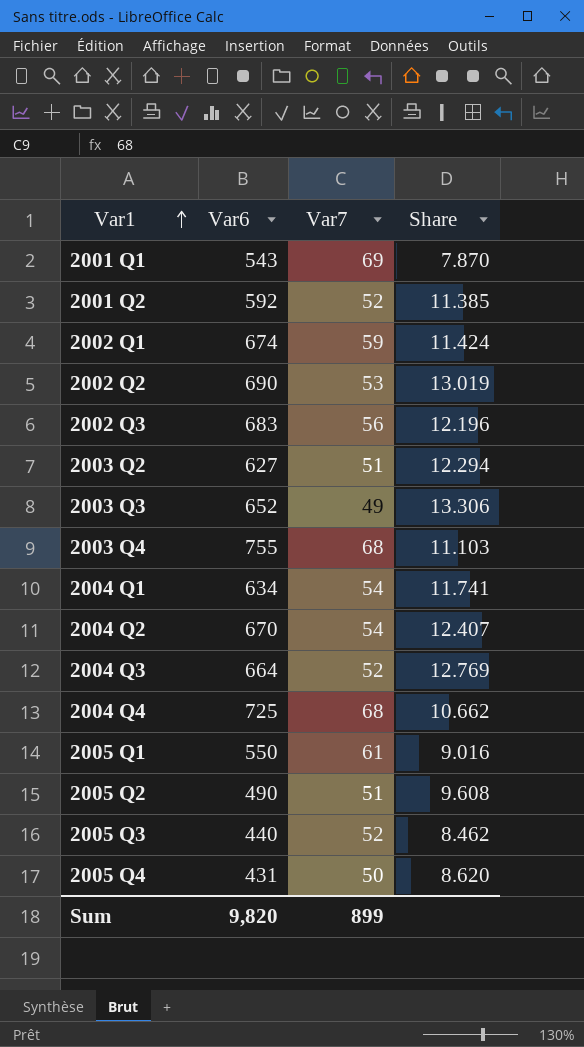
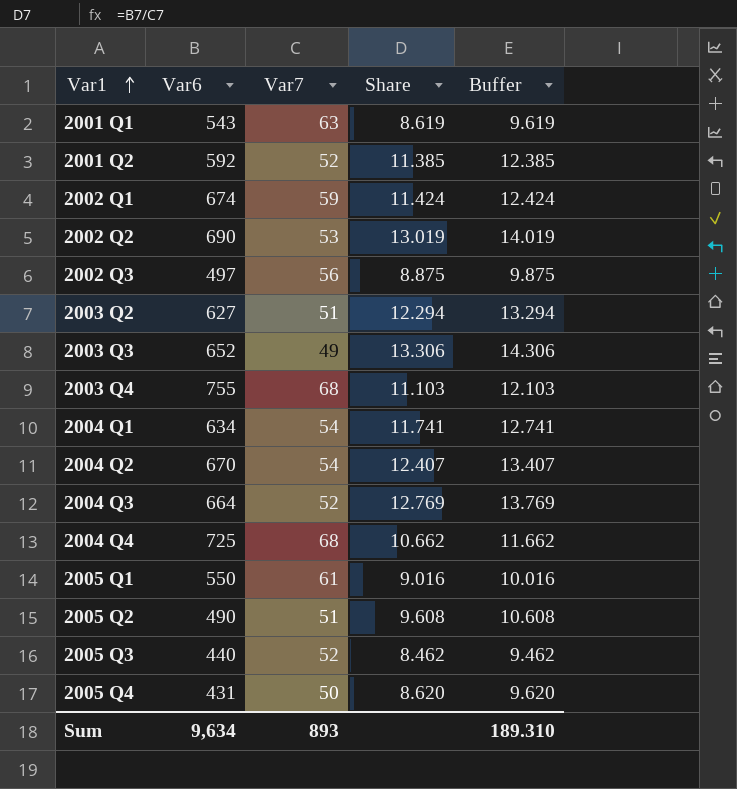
column Buffer | formula: none -> [Share] + 1
2001 Q1 | Var7: 69 -> 63
2001 Q1 | Share: 7.870 -> 8.619
2002 Q3 | Var6: 683 -> 497
2002 Q3 | Share: 12.196 -> 8.875
Sum | Var6: 9,820 -> 9,634
Sum | Var7: 899 -> 893

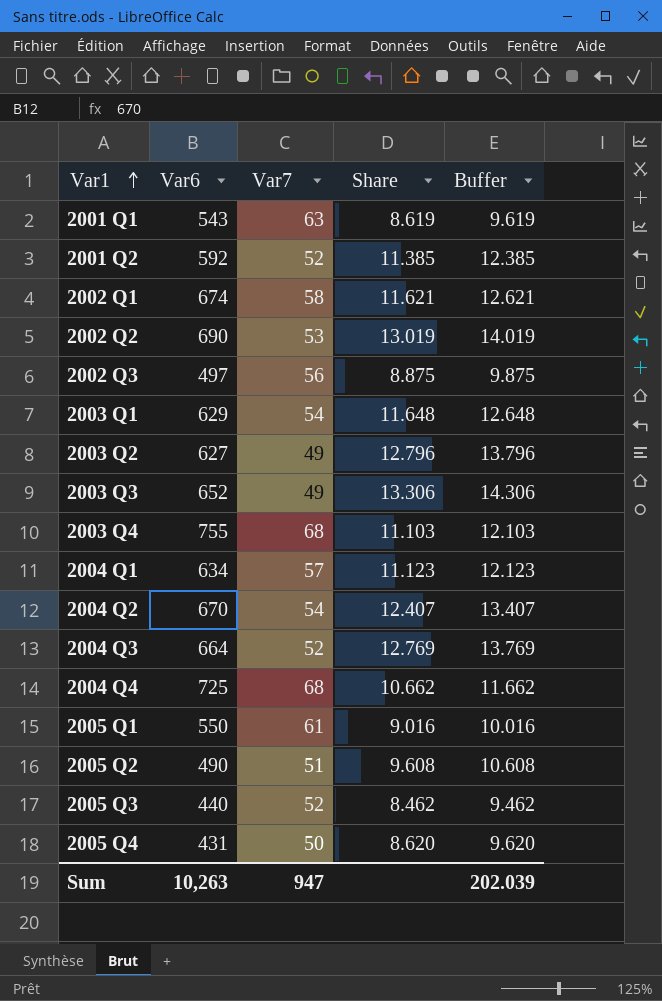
2002 Q1 | Var7: 59 -> 58
2002 Q1 | Share: 11.424 -> 11.621
2002 Q1 | Buffer: 12.424 -> 12.621
row 2003 Q1: none -> 629 | 54 | 11.648 | 12.648
2003 Q2 | Var7: 51 -> 49
2003 Q2 | Share: 12.294 -> 12.796
2003 Q2 | Buffer: 13.294 -> 13.796
2004 Q1 | Var7: 54 -> 57
2004 Q1 | Share: 11.741 -> 11.123
2004 Q1 | Buffer: 12.741 -> 12.123
Sum | Var6: 9,634 -> 10,263
Sum | Var7: 893 -> 947
Sum | Buffer: 189.310 -> 202.039

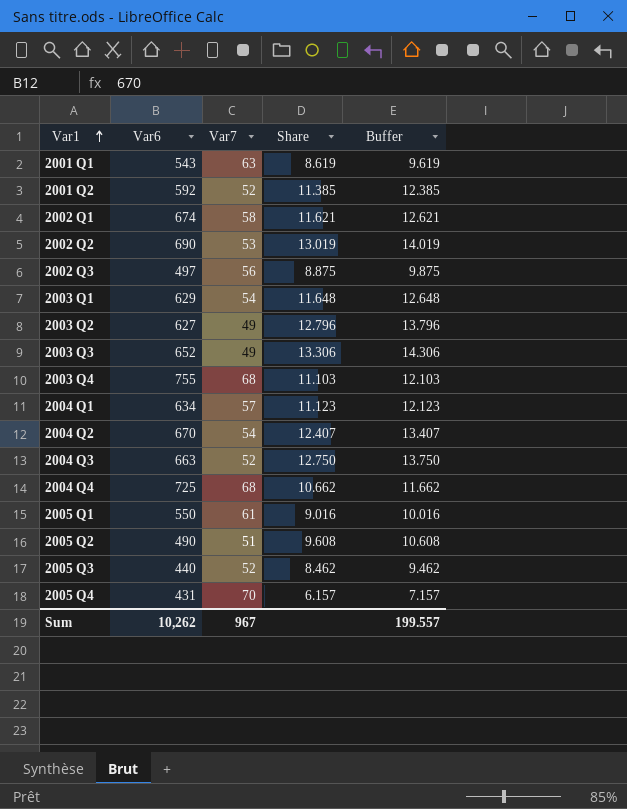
2004 Q3 | Var6: 664 -> 663
2004 Q3 | Share: 12.769 -> 12.750
2004 Q3 | Buffer: 13.769 -> 13.750
2005 Q4 | Var7: 50 -> 70
2005 Q4 | Share: 8.620 -> 6.157
2005 Q4 | Buffer: 9.620 -> 7.157
Sum | Var6: 10,263 -> 10,262
Sum | Var7: 947 -> 967
Sum | Buffer: 202.039 -> 199.557

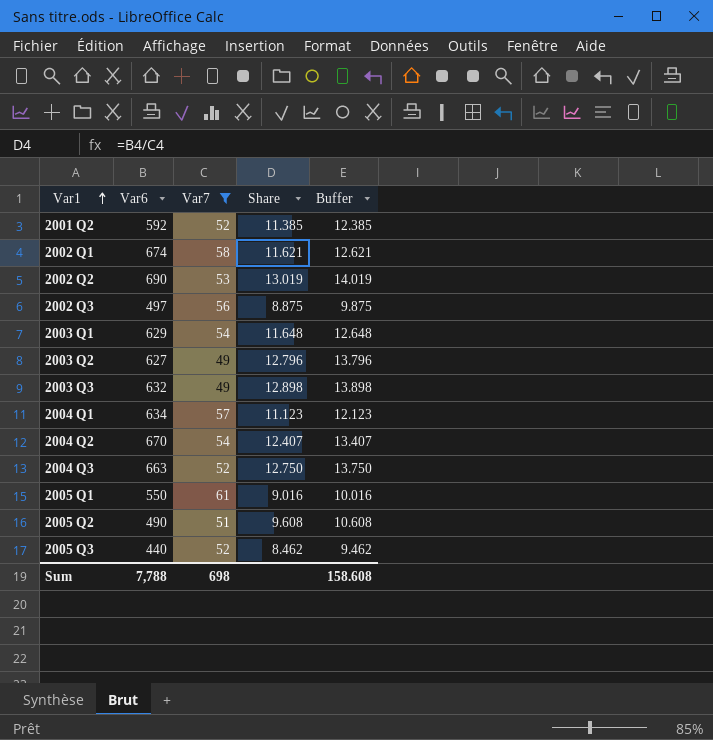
filter: none -> Var7 <= 61
2003 Q3 | Var6: 652 -> 632
2003 Q3 | Share: 13.306 -> 12.898
2003 Q3 | Buffer: 14.306 -> 13.898
Sum | Var6: 10,262 -> 7,788
Sum | Var7: 967 -> 698
Sum | Buffer: 199.557 -> 158.608

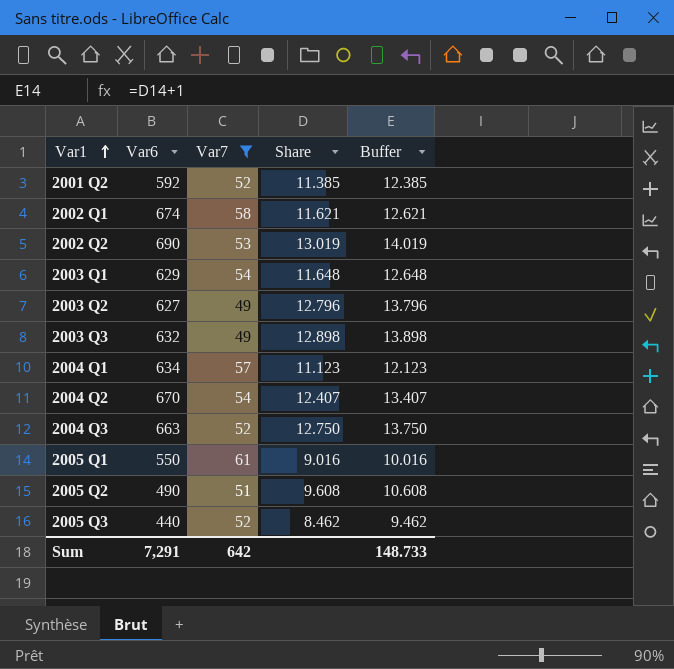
row 2002 Q3: 497 | 56 | 8.875 | 9.875 -> none
Sum | Var6: 7,788 -> 7,291
Sum | Var7: 698 -> 642
Sum | Buffer: 158.608 -> 148.733

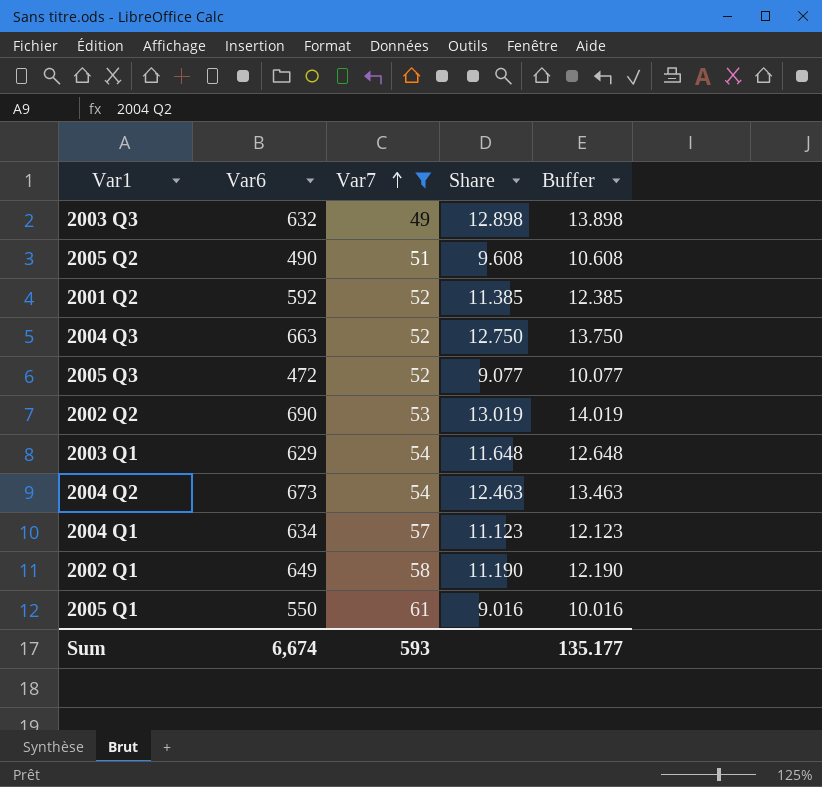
row order: Var1 ascending -> Var7 ascending
row 2003 Q2: 627 | 49 | 12.796 | 13.796 -> none
2005 Q3 | Var6: 440 -> 472
2005 Q3 | Share: 8.462 -> 9.077
2005 Q3 | Buffer: 9.462 -> 10.077
2004 Q2 | Var6: 670 -> 673
2004 Q2 | Share: 12.407 -> 12.463
2004 Q2 | Buffer: 13.407 -> 13.463
2002 Q1 | Var6: 674 -> 649
2002 Q1 | Share: 11.621 -> 11.190
2002 Q1 | Buffer: 12.621 -> 12.190
Sum | Var6: 7,291 -> 6,674
Sum | Var7: 642 -> 593
Sum | Buffer: 148.733 -> 135.177

